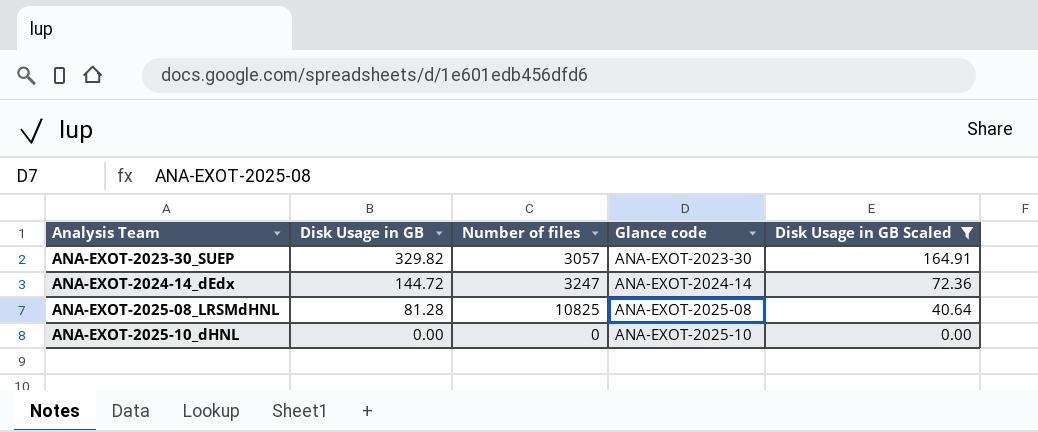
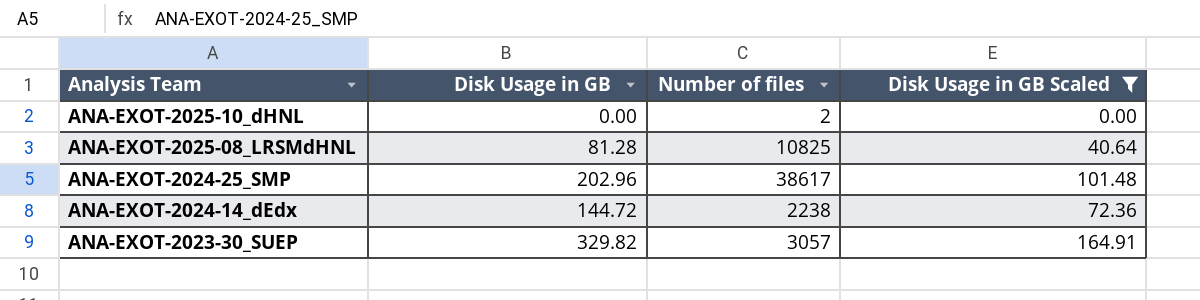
row order: Analysis Team ascending -> Analysis Team descending
column Glance code | position: 4 -> none
ANA-EXOT-2025-10_dHNL | Number of files: 0 -> 2
row ANA-EXOT-2024-25_SMP: none -> 202.96 | 38617 | 101.48
ANA-EXOT-2024-14_dEdx | Number of files: 3247 -> 2238

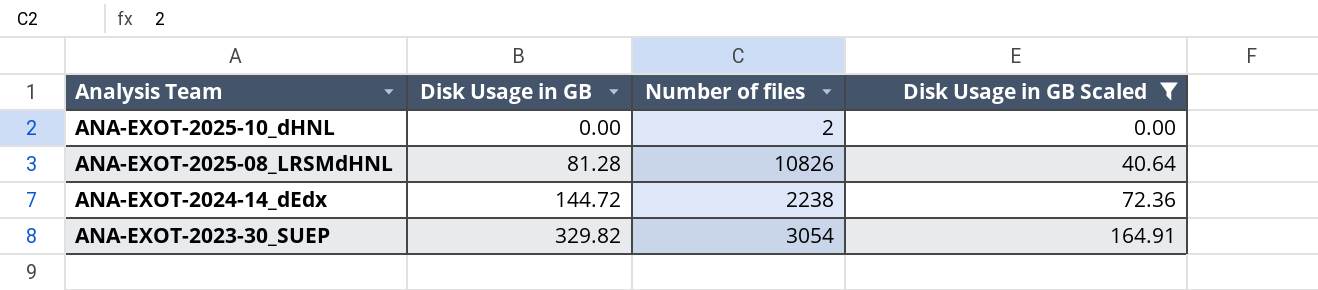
row ANA-EXOT-2024-25_SMP: 202.96 | 38617 | 101.48 -> none
ANA-EXOT-2025-08_LRSMdHNL | Number of files: 10825 -> 10826
ANA-EXOT-2023-30_SUEP | Number of files: 3057 -> 3054

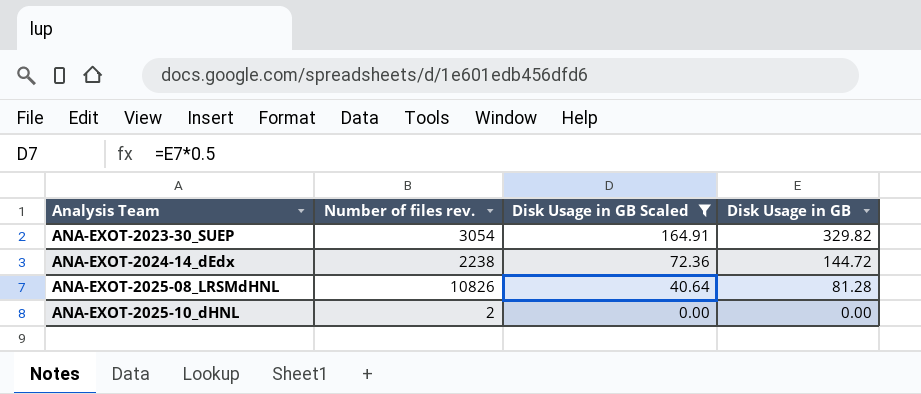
row order: Analysis Team descending -> Analysis Team ascending
column name: Number of files -> Number of files rev.
column Disk Usage in GB | position: 2 -> 4

